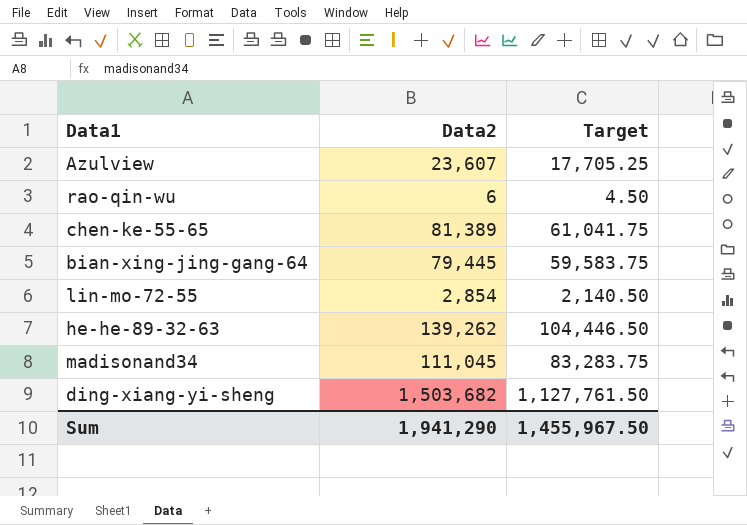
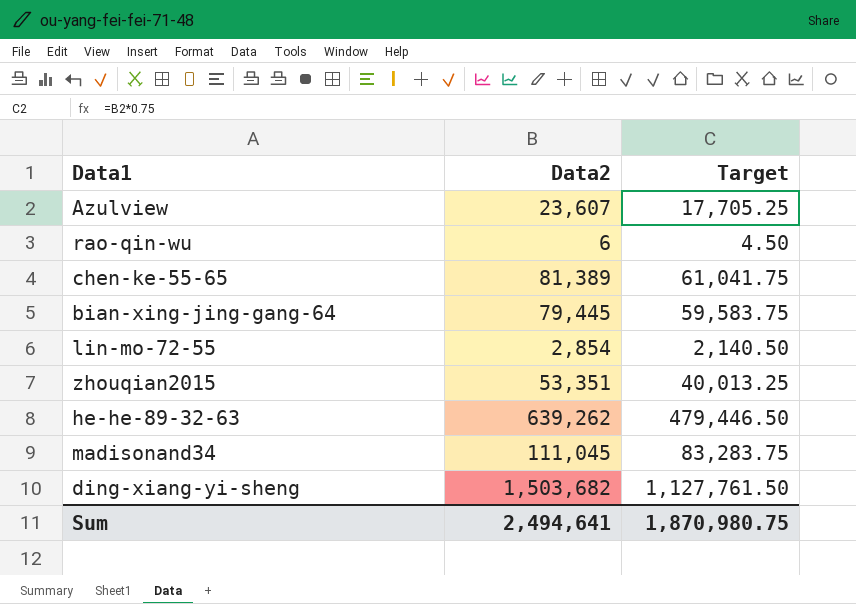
row zhouqian2015: none -> 53,351 | 40,013.25
he-he-89-32-63 | Data2: 139,262 -> 639,262
he-he-89-32-63 | Target: 104,446.50 -> 479,446.50
Sum | Data2: 1,941,290 -> 2,494,641
Sum | Target: 1,455,967.50 -> 1,870,980.75

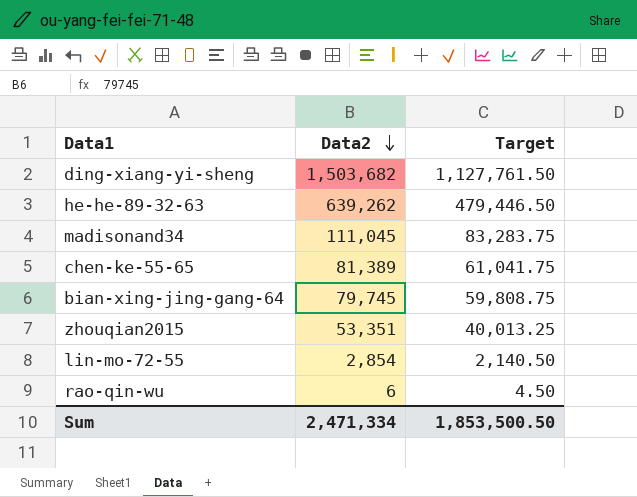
row order: none -> Data2 descending
row Azulview: 23,607 | 17,705.25 -> none
bian-xing-jing-gang-64 | Data2: 79,445 -> 79,745
bian-xing-jing-gang-64 | Target: 59,583.75 -> 59,808.75
Sum | Data2: 2,494,641 -> 2,471,334
Sum | Target: 1,870,980.75 -> 1,853,500.50

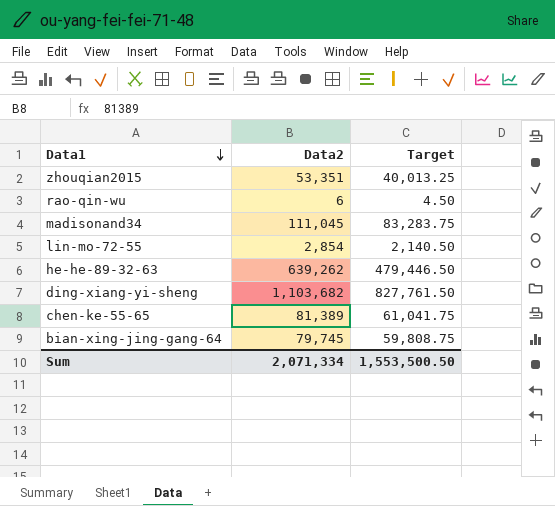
row order: Data2 descending -> Data1 descending
ding-xiang-yi-sheng | Data2: 1,503,682 -> 1,103,682
ding-xiang-yi-sheng | Target: 1,127,761.50 -> 827,761.50
Sum | Data2: 2,471,334 -> 2,071,334
Sum | Target: 1,853,500.50 -> 1,553,500.50

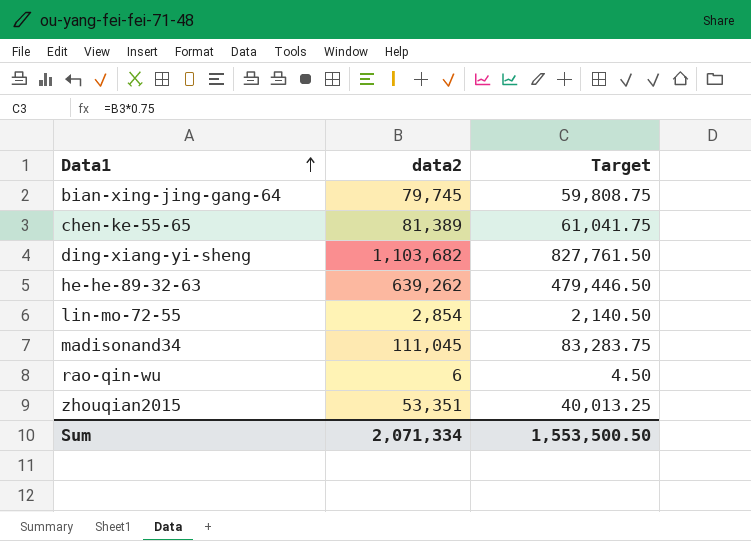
row order: Data1 descending -> Data1 ascending
column name: Data2 -> data2

